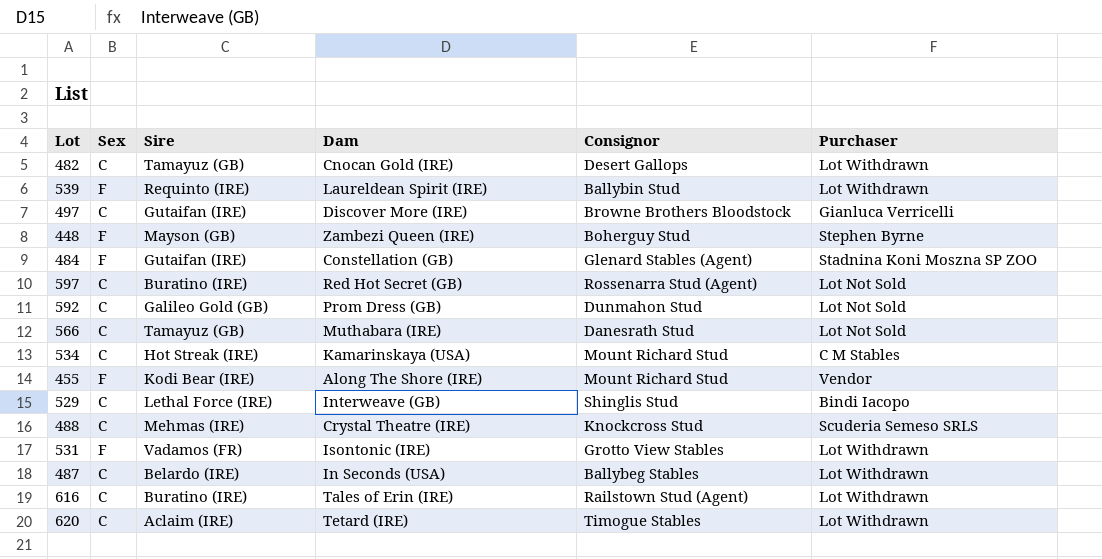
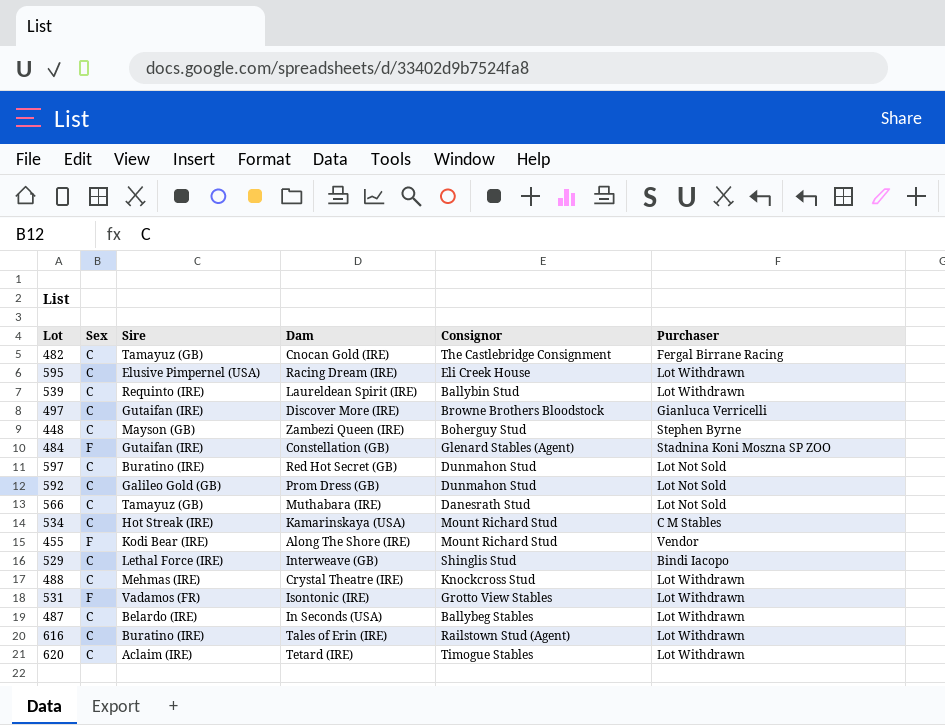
482 | Consignor: Desert Gallops -> The Castlebridge Consignment
482 | Purchaser: Lot Withdrawn -> Fergal Birrane Racing
row 595: none -> C | Elusive Pimpernel (USA) | Racing Dream (IRE) | Eli Creek House | Lot Withdrawn
539 | Sex: F -> C
448 | Sex: F -> C
597 | Consignor: Rossenarra Stud (Agent) -> Dunmahon Stud
488 | Purchaser: Scuderia Semeso SRLS -> Lot Withdrawn

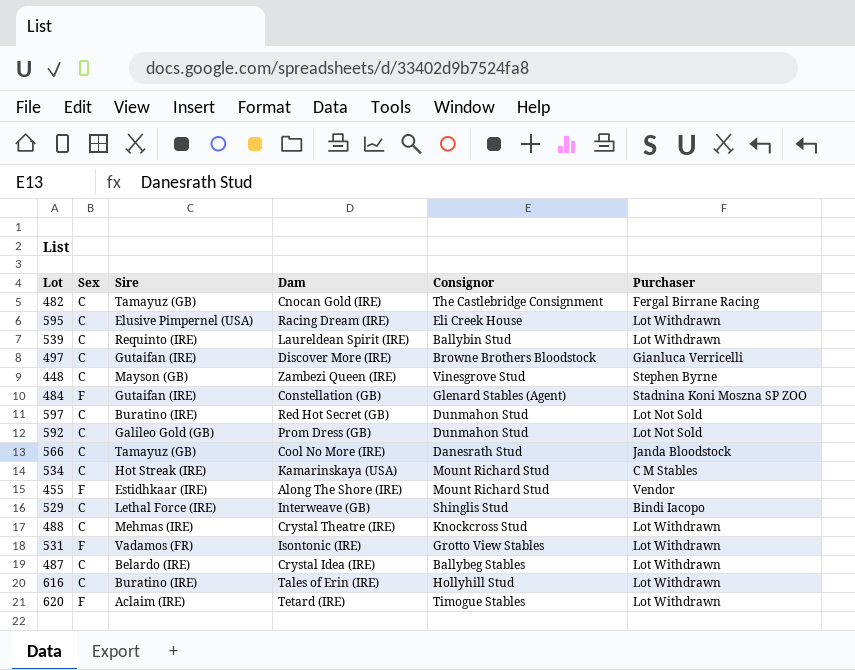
448 | Consignor: Boherguy Stud -> Vinesgrove Stud
566 | Dam: Muthabara (IRE) -> Cool No More (IRE)
566 | Purchaser: Lot Not Sold -> Janda Bloodstock
455 | Sire: Kodi Bear (IRE) -> Estidhkaar (IRE)
487 | Dam: In Seconds (USA) -> Crystal Idea (IRE)
616 | Consignor: Railstown Stud (Agent) -> Hollyhill Stud
620 | Sex: C -> F

